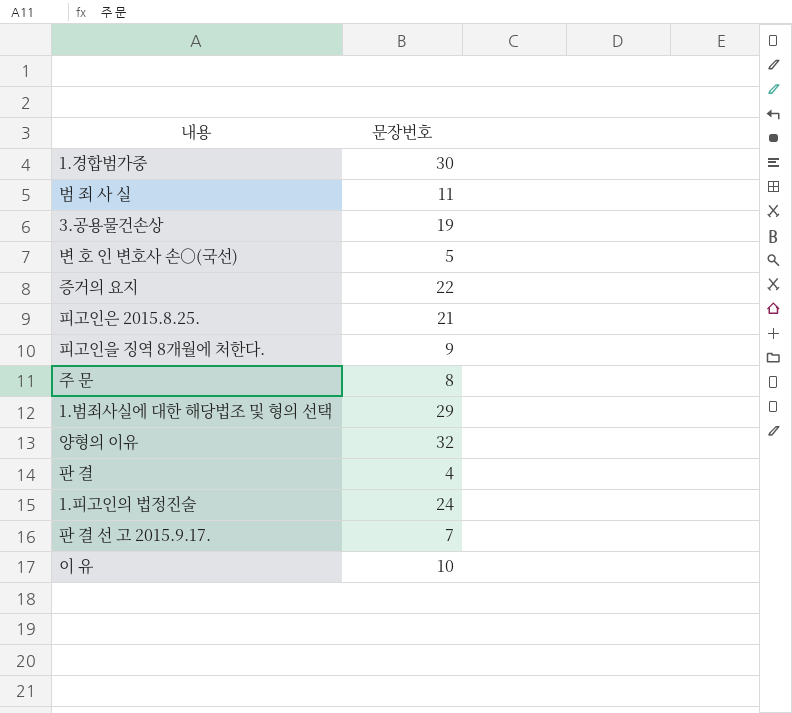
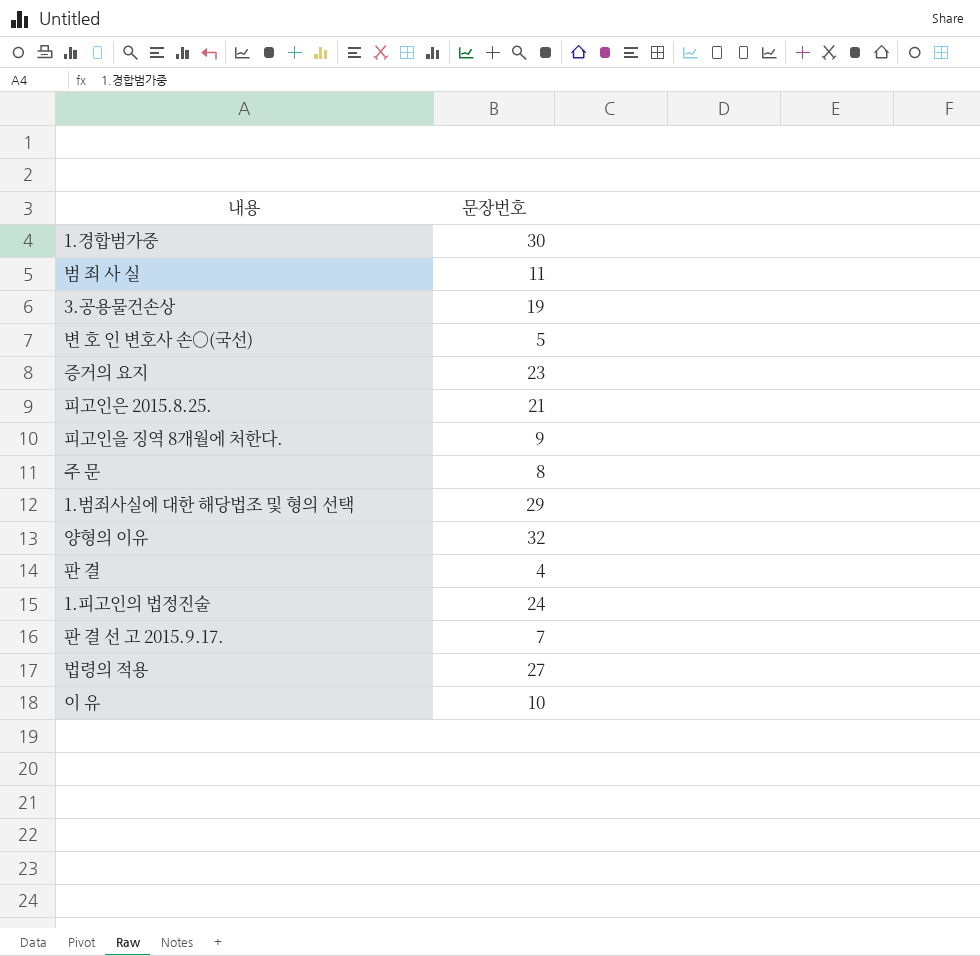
증거의 요지 | 문장번호: 22 -> 23
row 법령의 적용: none -> 27

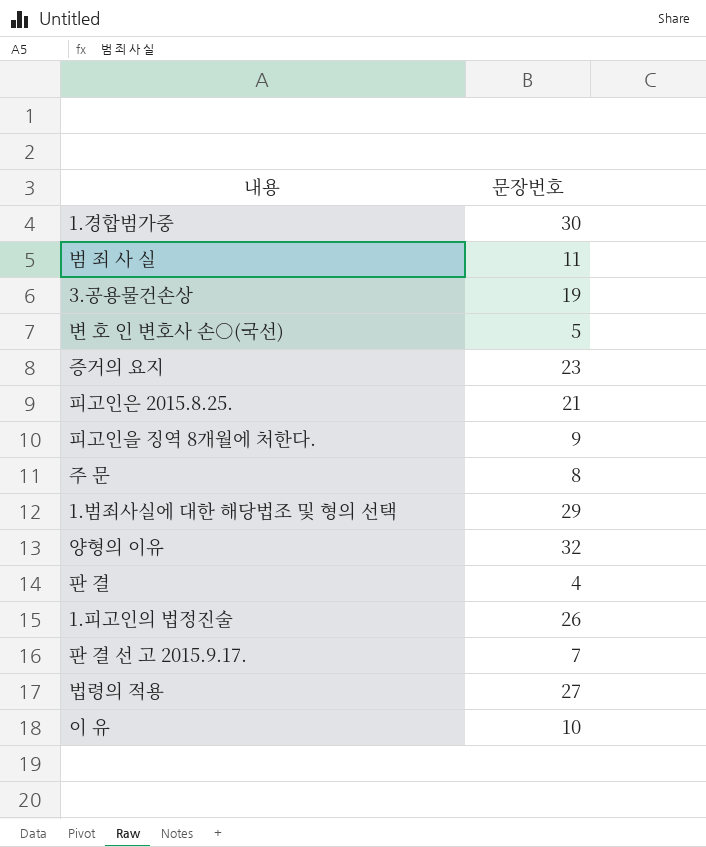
1.피고인의 법정진술 | 문장번호: 24 -> 26

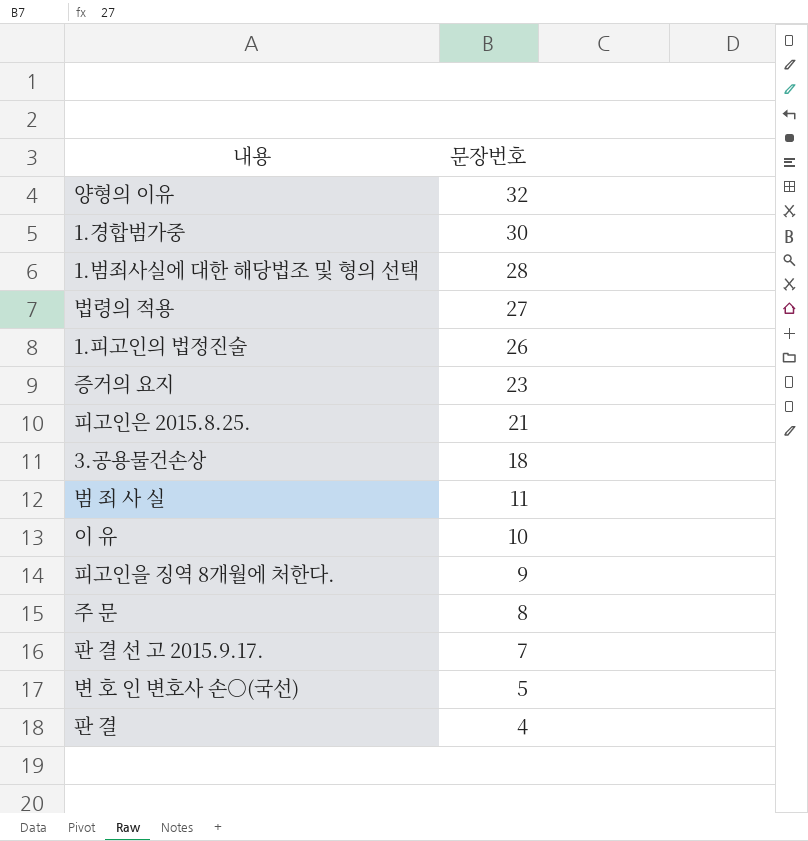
row order: none -> 문장번호 descending
1.범죄사실에 대한 해당법조 및 형의 선택 | 문장번호: 29 -> 28
3.공용물건손상 | 문장번호: 19 -> 18

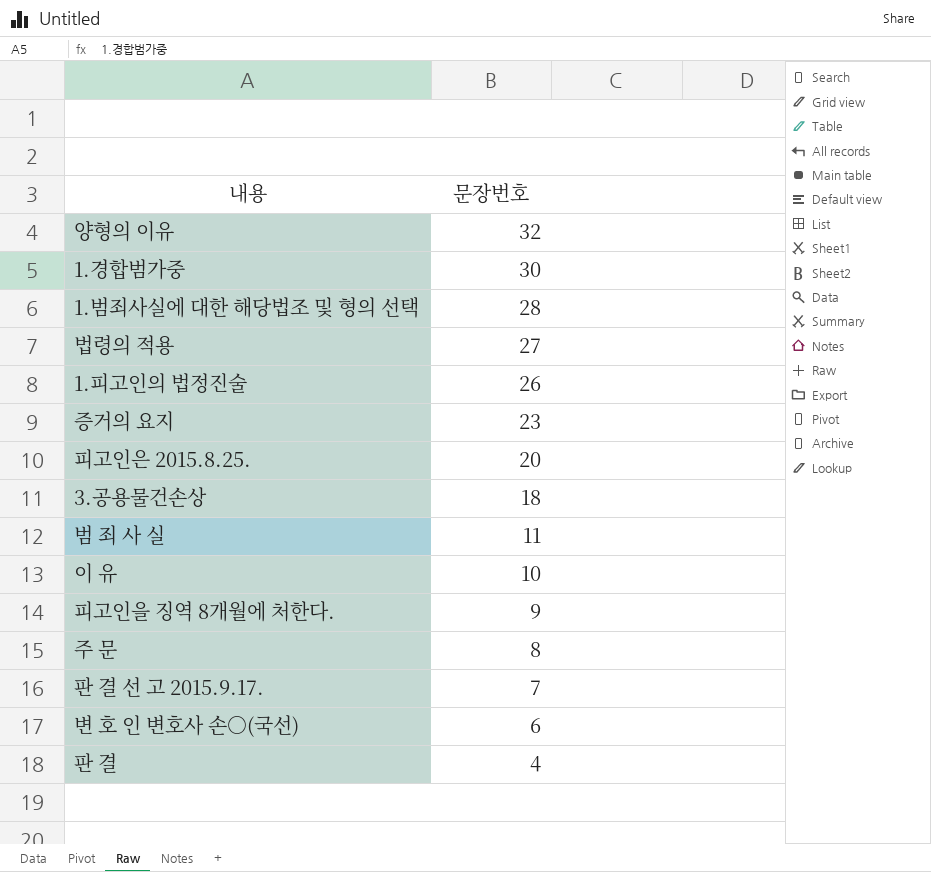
피고인은 2015.8.25. | 문장번호: 21 -> 20
변 호 인 변호사 손○(국선) | 문장번호: 5 -> 6

